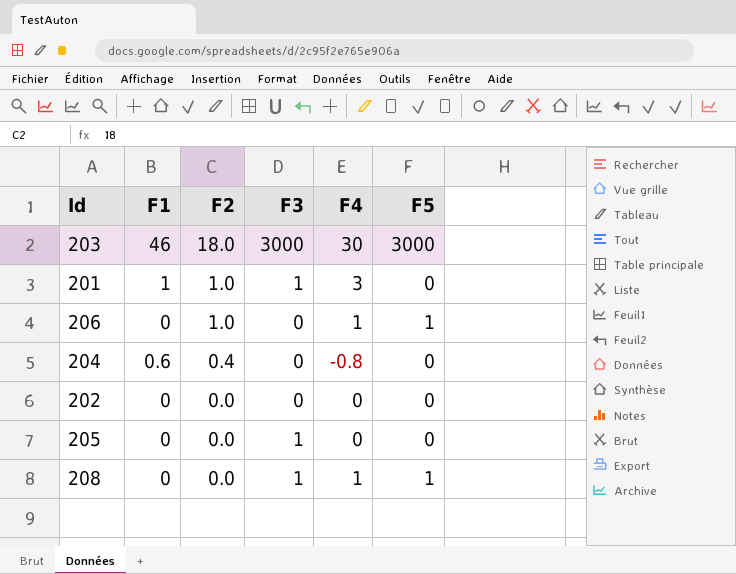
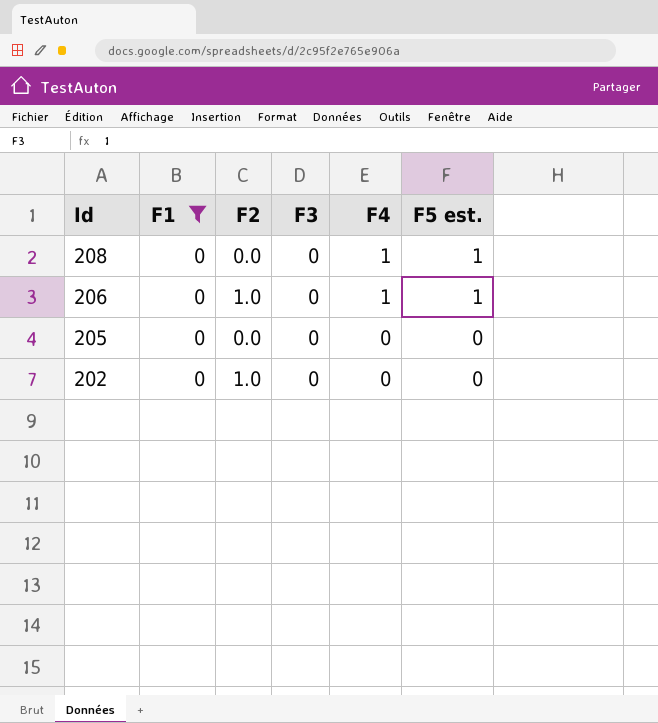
filter: none -> F1 = 0
row order: F2 descending -> Id descending
column name: F5 -> F5 est.
208 | F3: 1 -> 0
205 | F3: 1 -> 0
202 | F2: 0.0 -> 1.0

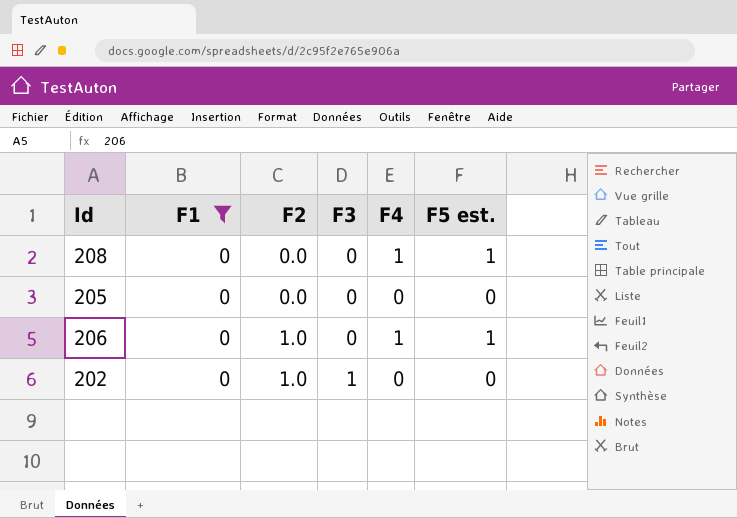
row order: Id descending -> F2 ascending
202 | F3: 0 -> 1

